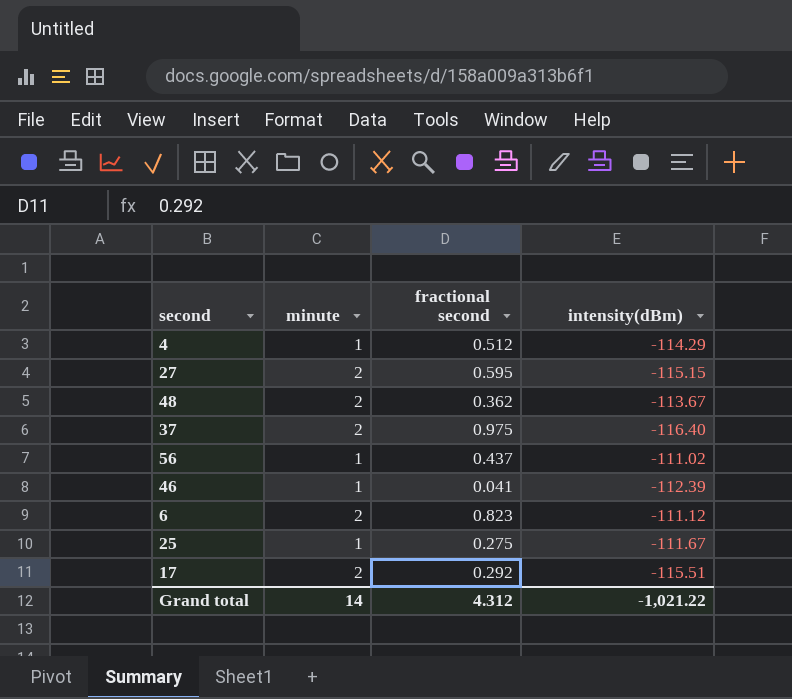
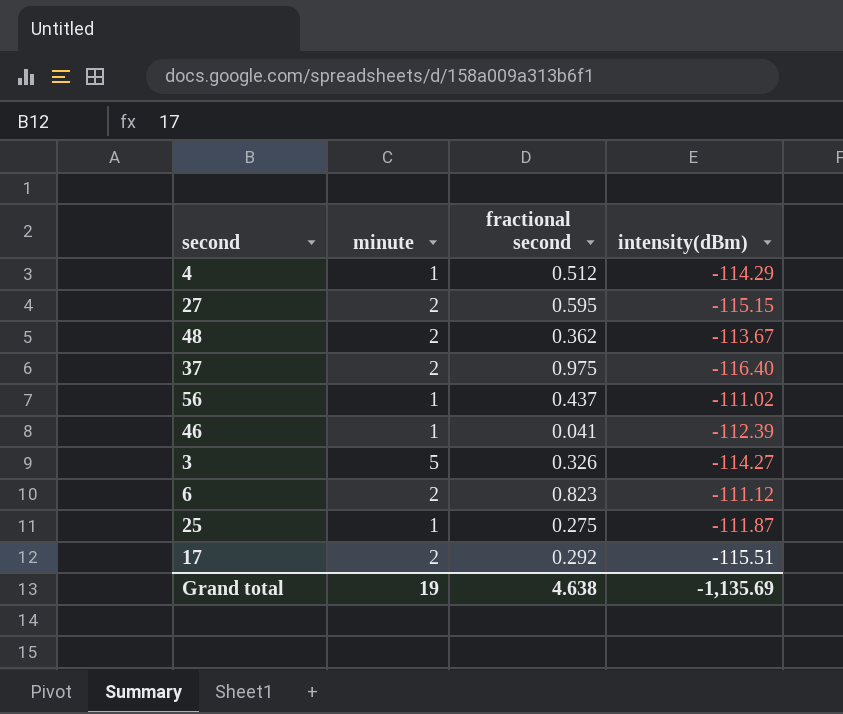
row 3: none -> 5 | 0.326 | -114.27
25 | intensity(dBm): -111.67 -> -111.87
Grand total | minute: 14 -> 19
Grand total | fractional second: 4.312 -> 4.638
Grand total | intensity(dBm): -1,021.22 -> -1,135.69

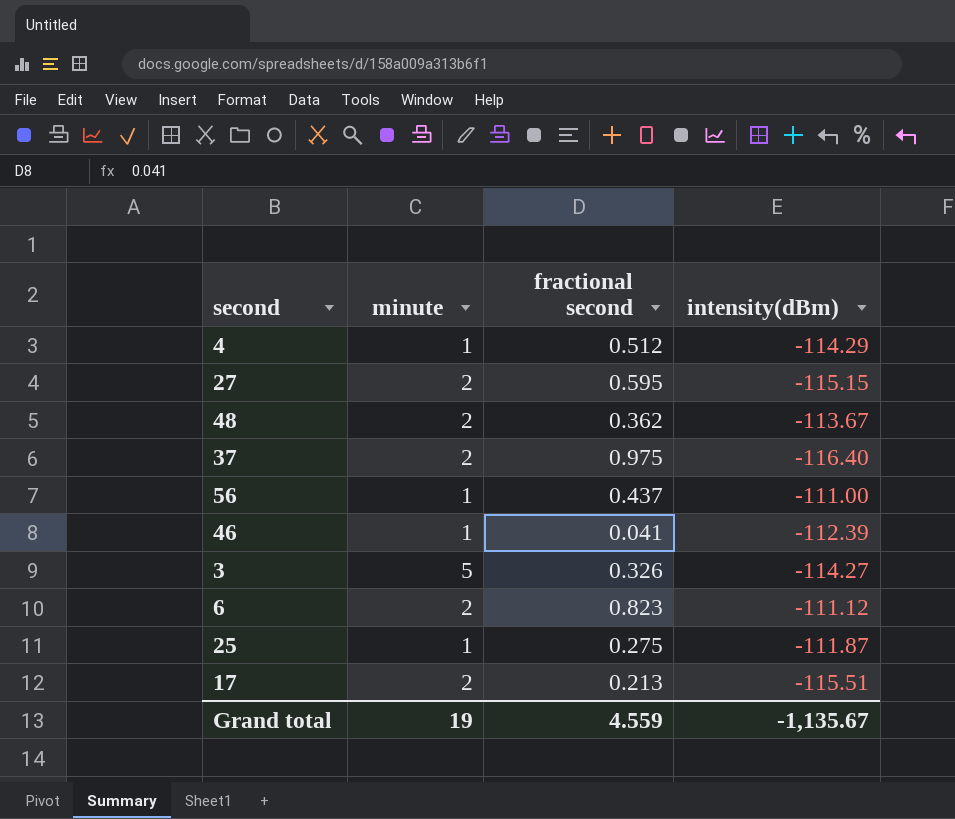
56 | intensity(dBm): -111.02 -> -111.00
17 | fractional second: 0.292 -> 0.213
Grand total | fractional second: 4.638 -> 4.559
Grand total | intensity(dBm): -1,135.69 -> -1,135.67

